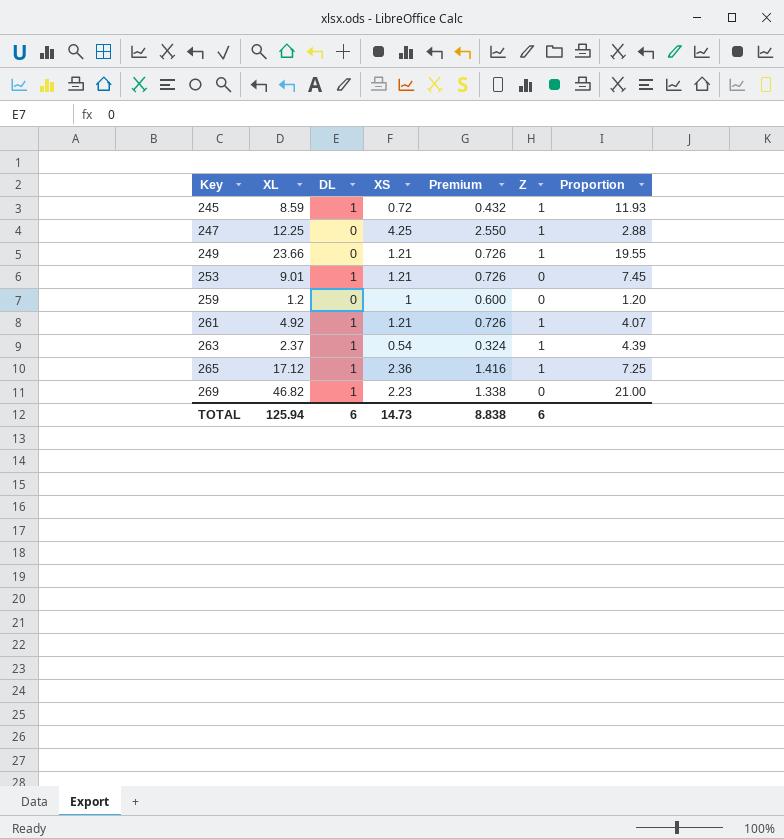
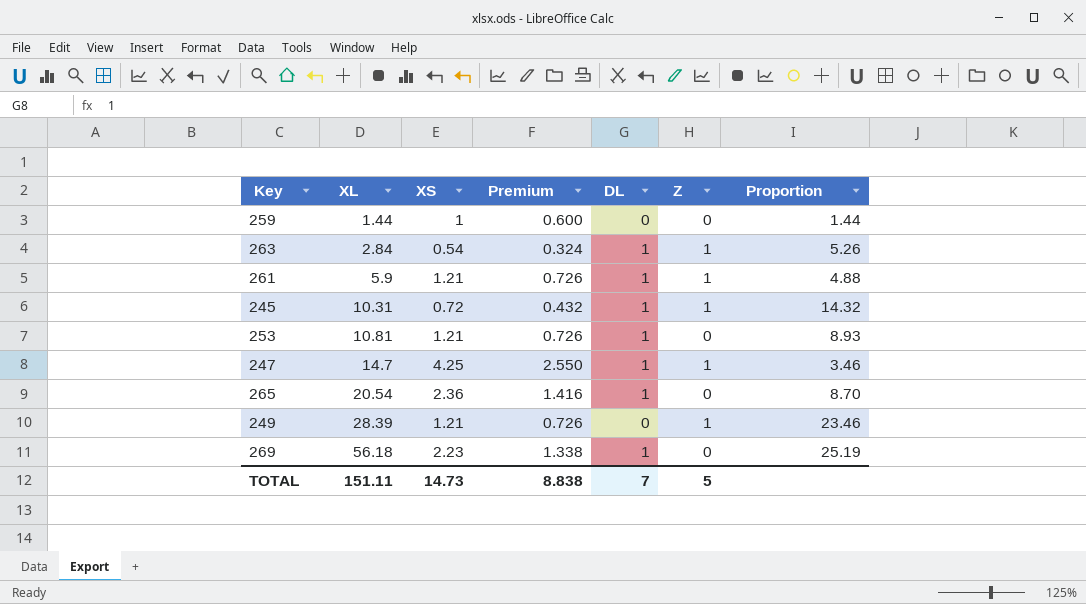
row order: Key ascending -> XL ascending
column DL | position: 3 -> 5
259 | XL: 1.2 -> 1.44
259 | Proportion: 1.20 -> 1.44
263 | XL: 2.37 -> 2.84
263 | Proportion: 4.39 -> 5.26
261 | XL: 4.92 -> 5.9
261 | Proportion: 4.07 -> 4.88
245 | XL: 8.59 -> 10.31
245 | Proportion: 11.93 -> 14.32
253 | XL: 9.01 -> 10.81
253 | Proportion: 7.45 -> 8.93
247 | XL: 12.25 -> 14.7
247 | DL: 0 -> 1
247 | Proportion: 2.88 -> 3.46
265 | XL: 17.12 -> 20.54
265 | Z: 1 -> 0
265 | Proportion: 7.25 -> 8.70
249 | XL: 23.66 -> 28.39
249 | Proportion: 19.55 -> 23.46
269 | XL: 46.82 -> 56.18
269 | Proportion: 21.00 -> 25.19
TOTAL | XL: 125.94 -> 151.11
TOTAL | DL: 6 -> 7
TOTAL | Z: 6 -> 5

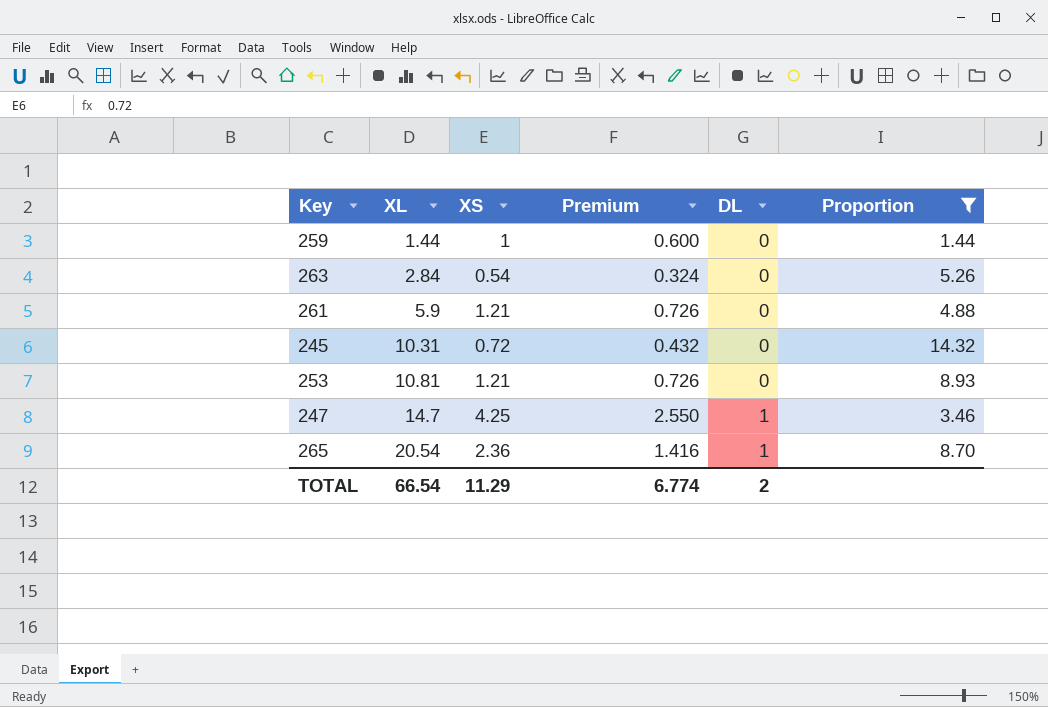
filter: none -> Proportion <= 14.32
column Z | position: 6 -> none
263 | DL: 1 -> 0
261 | DL: 1 -> 0
245 | DL: 1 -> 0
253 | DL: 1 -> 0
TOTAL | XL: 151.11 -> 66.54
TOTAL | XS: 14.73 -> 11.29
TOTAL | Premium: 8.838 -> 6.774
TOTAL | DL: 7 -> 2

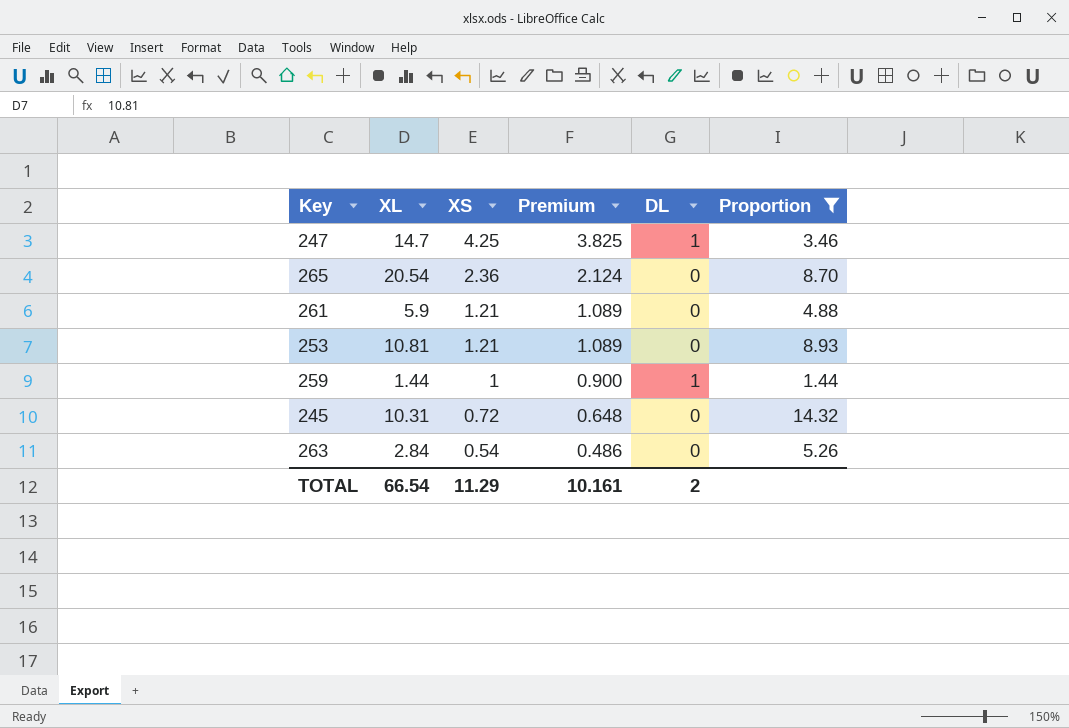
row order: XL ascending -> XS descending
column Premium | formula: [XS] * 0.6 -> [XS] * 0.9
265 | DL: 1 -> 0
259 | DL: 0 -> 1
TOTAL | Premium: 6.774 -> 10.161

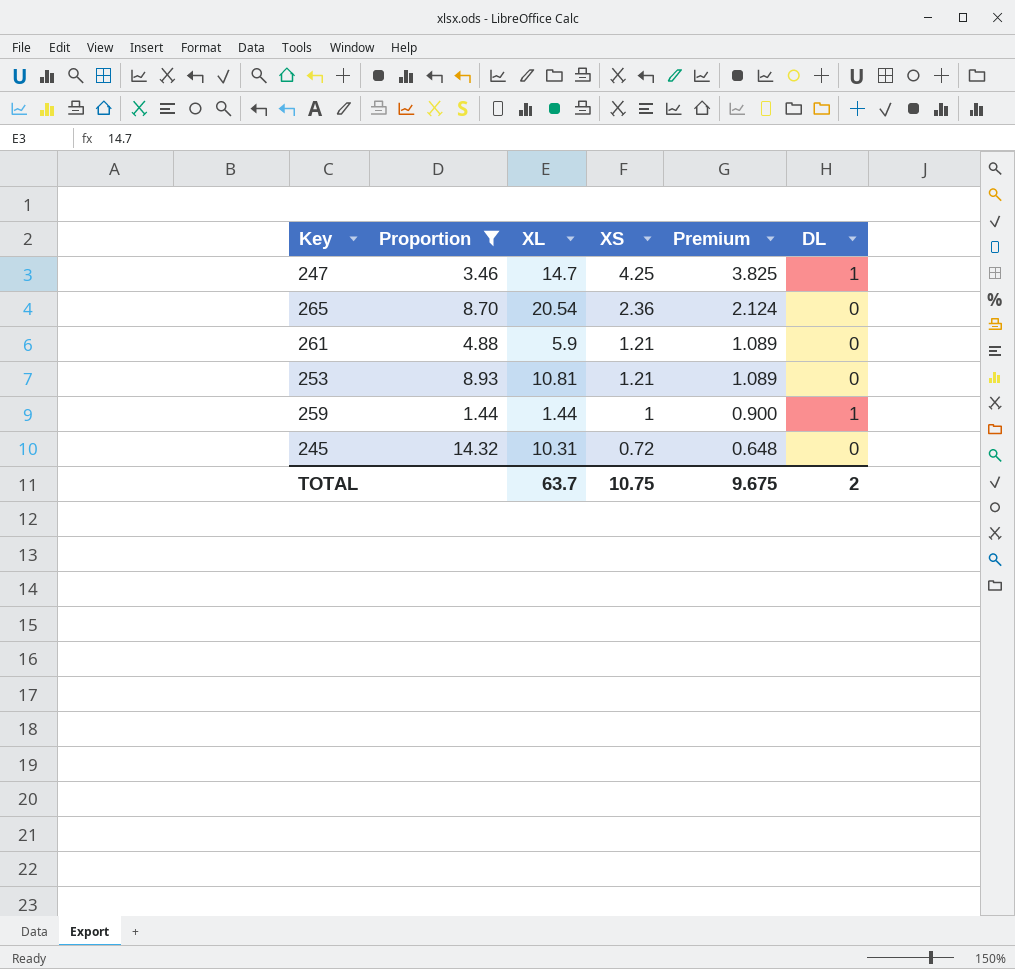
column Proportion | position: 6 -> 2
row 263: 2.84 | 0.54 | 0.486 | 0 | 5.26 -> none
TOTAL | XL: 66.54 -> 63.7
TOTAL | XS: 11.29 -> 10.75
TOTAL | Premium: 10.161 -> 9.675

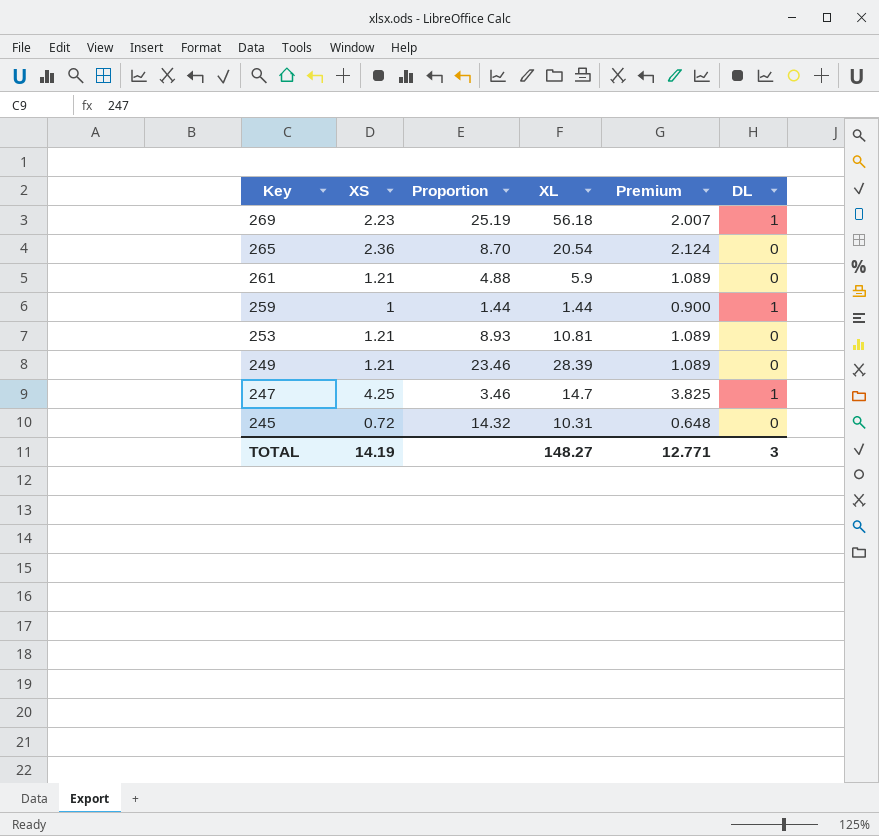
filter: Proportion <= 14.32 -> none
row order: XS descending -> Key descending
column XS | position: 4 -> 2
TOTAL | XS: 10.75 -> 14.19
TOTAL | XL: 63.7 -> 148.27
TOTAL | Premium: 9.675 -> 12.771
TOTAL | DL: 2 -> 3

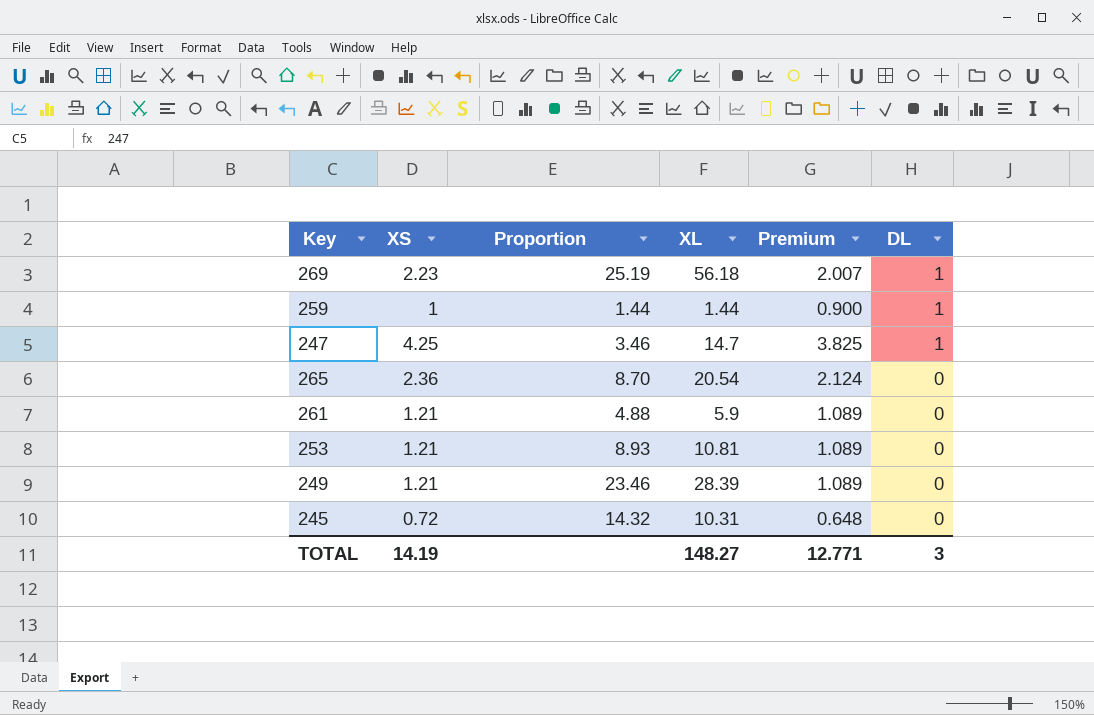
row order: Key descending -> DL descending

